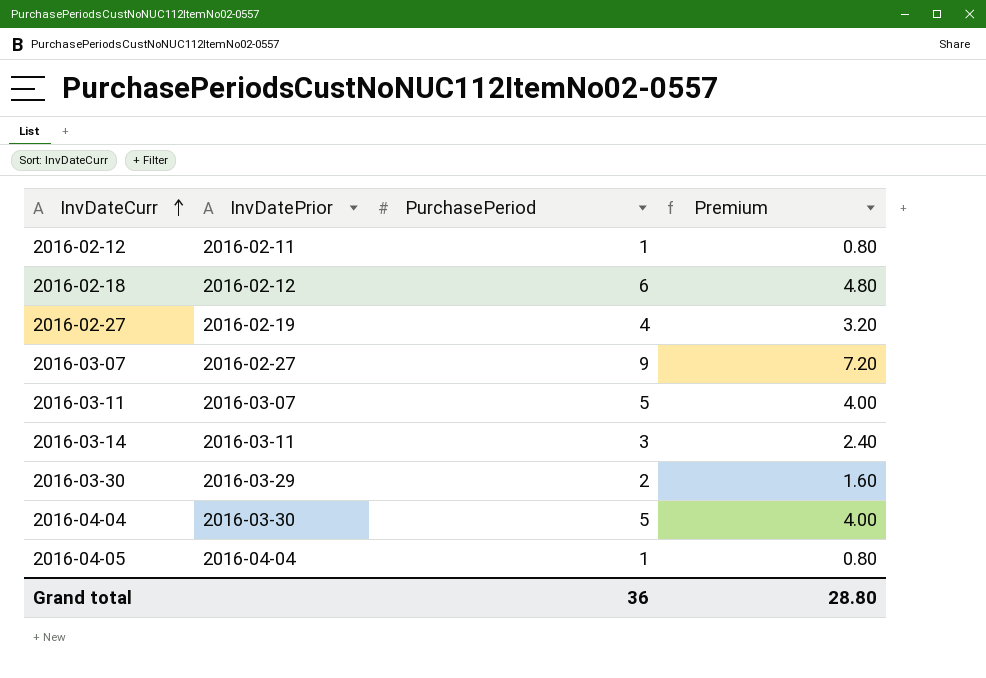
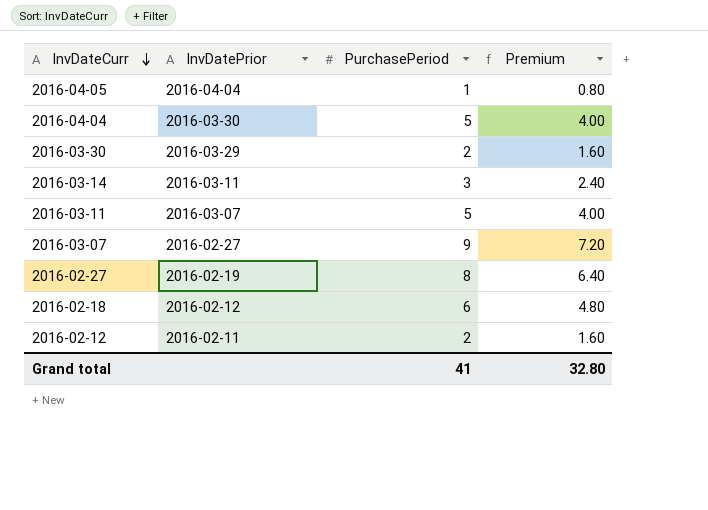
row order: InvDateCurr ascending -> InvDateCurr descending
2016-02-27 | PurchasePeriod: 4 -> 8
2016-02-27 | Premium: 3.20 -> 6.40
2016-02-12 | PurchasePeriod: 1 -> 2
2016-02-12 | Premium: 0.80 -> 1.60
Grand total | PurchasePeriod: 36 -> 41
Grand total | Premium: 28.80 -> 32.80

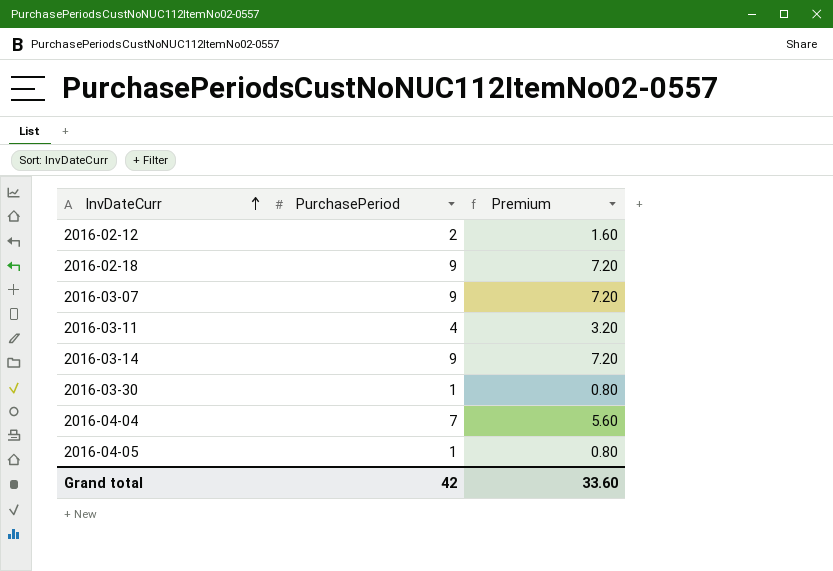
row order: InvDateCurr descending -> InvDateCurr ascending
column InvDatePrior | position: 2 -> none
row 2016-02-27: 2016-02-19 | 8 | 6.40 -> none
2016-02-18 | PurchasePeriod: 6 -> 9
2016-02-18 | Premium: 4.80 -> 7.20
2016-03-11 | PurchasePeriod: 5 -> 4
2016-03-11 | Premium: 4.00 -> 3.20
2016-03-14 | PurchasePeriod: 3 -> 9
2016-03-14 | Premium: 2.40 -> 7.20
2016-03-30 | PurchasePeriod: 2 -> 1
2016-03-30 | Premium: 1.60 -> 0.80
2016-04-04 | PurchasePeriod: 5 -> 7
2016-04-04 | Premium: 4.00 -> 5.60
Grand total | PurchasePeriod: 41 -> 42
Grand total | Premium: 32.80 -> 33.60

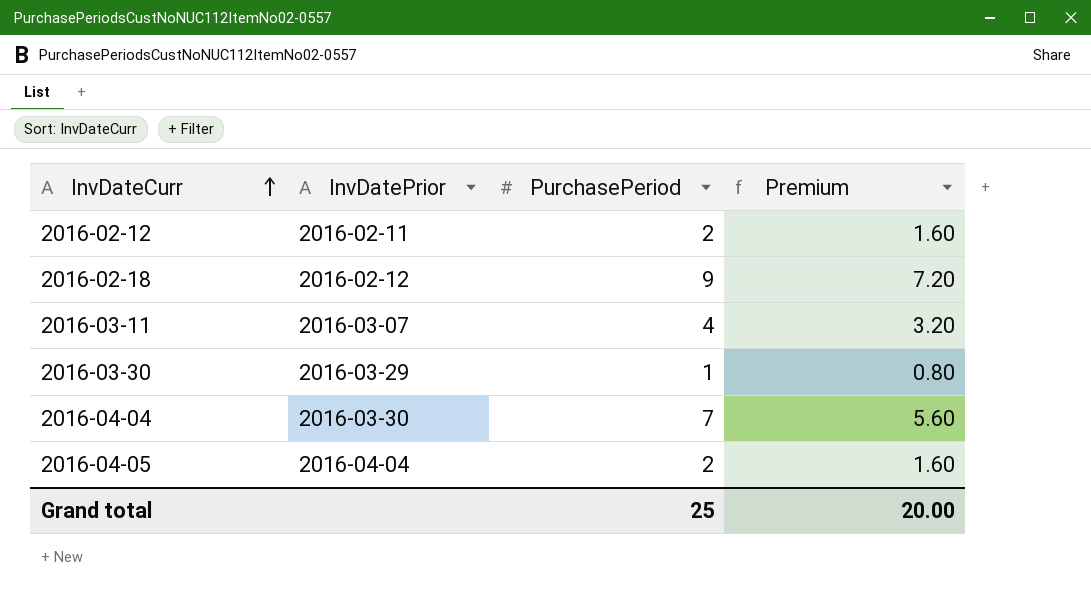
column InvDatePrior | position: none -> 2
row 2016-03-07: 9 | 7.20 -> none
row 2016-03-14: 9 | 7.20 -> none
2016-04-05 | PurchasePeriod: 1 -> 2
2016-04-05 | Premium: 0.80 -> 1.60
Grand total | PurchasePeriod: 42 -> 25
Grand total | Premium: 33.60 -> 20.00

